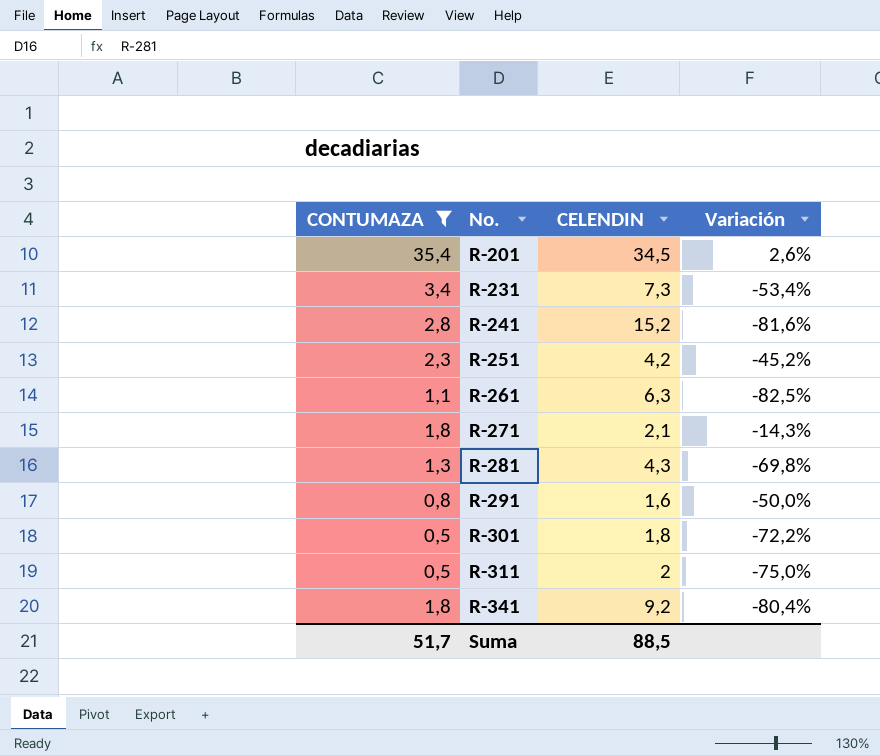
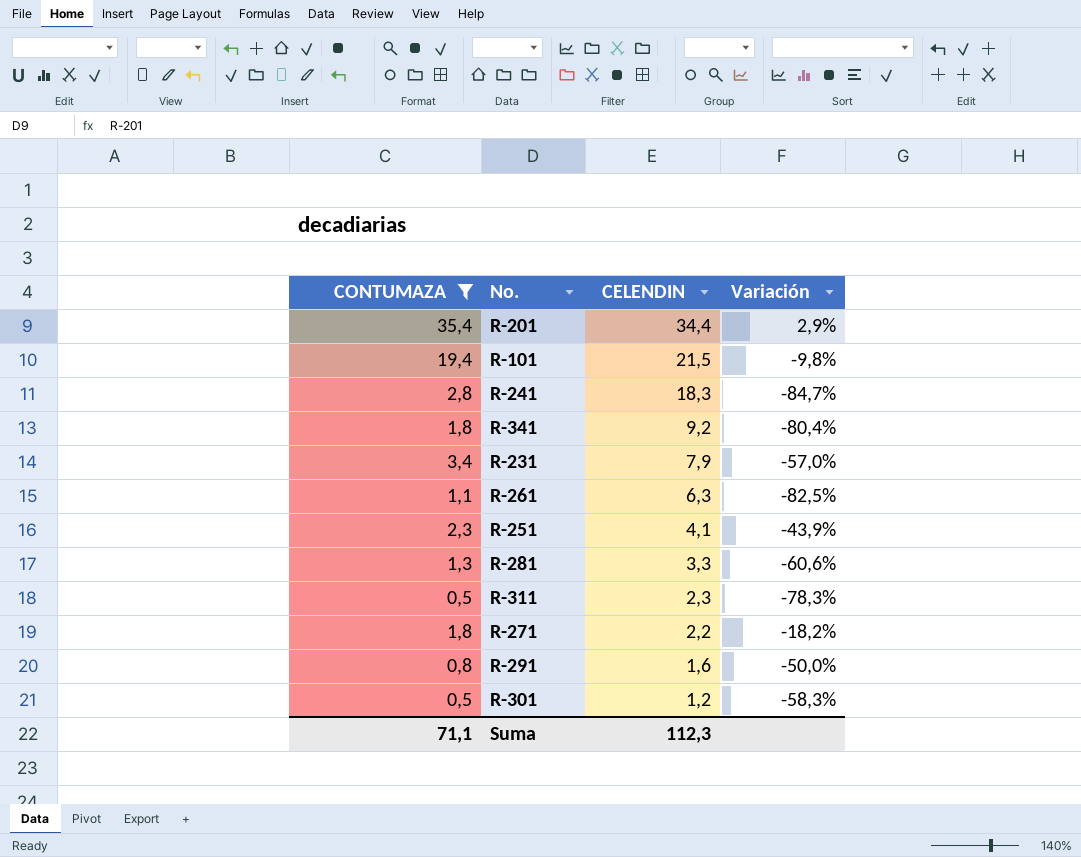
row order: No. ascending -> CELENDIN descending
R-201 | CELENDIN: 34,5 -> 34,4
R-201 | Variación: 2,6% -> 2,9%
row R-101: none -> 19,4 | 21,5 | -9,8%
R-241 | CELENDIN: 15,2 -> 18,3
R-241 | Variación: -81,6% -> -84,7%
R-231 | CELENDIN: 7,3 -> 7,9
R-231 | Variación: -53,4% -> -57,0%
R-251 | CELENDIN: 4,2 -> 4,1
R-251 | Variación: -45,2% -> -43,9%
R-281 | CELENDIN: 4,3 -> 3,3
R-281 | Variación: -69,8% -> -60,6%
R-311 | CELENDIN: 2 -> 2,3
R-311 | Variación: -75,0% -> -78,3%
R-271 | CELENDIN: 2,1 -> 2,2
R-271 | Variación: -14,3% -> -18,2%
R-301 | CELENDIN: 1,8 -> 1,2
R-301 | Variación: -72,2% -> -58,3%
Suma | CONTUMAZA: 51,7 -> 71,1
Suma | CELENDIN: 88,5 -> 112,3

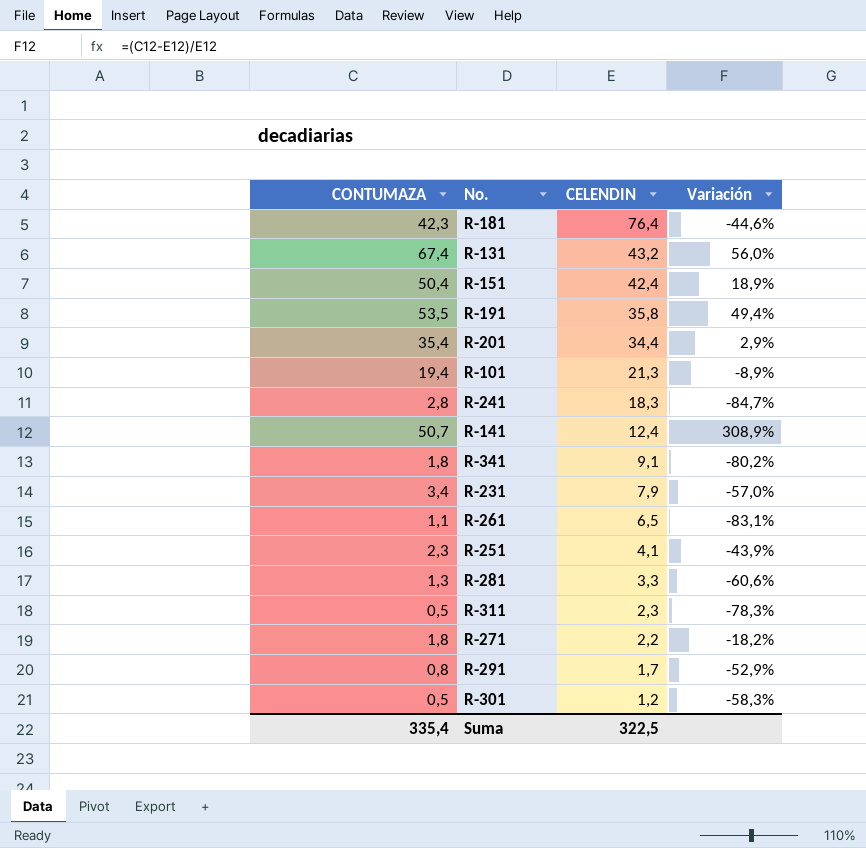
filter: CONTUMAZA <= 35,4 -> none
R-101 | CELENDIN: 21,5 -> 21,3
R-101 | Variación: -9,8% -> -8,9%
R-341 | CELENDIN: 9,2 -> 9,1
R-341 | Variación: -80,4% -> -80,2%
R-261 | CELENDIN: 6,3 -> 6,5
R-261 | Variación: -82,5% -> -83,1%
R-291 | CELENDIN: 1,6 -> 1,7
R-291 | Variación: -50,0% -> -52,9%
Suma | CONTUMAZA: 71,1 -> 335,4
Suma | CELENDIN: 112,3 -> 322,5

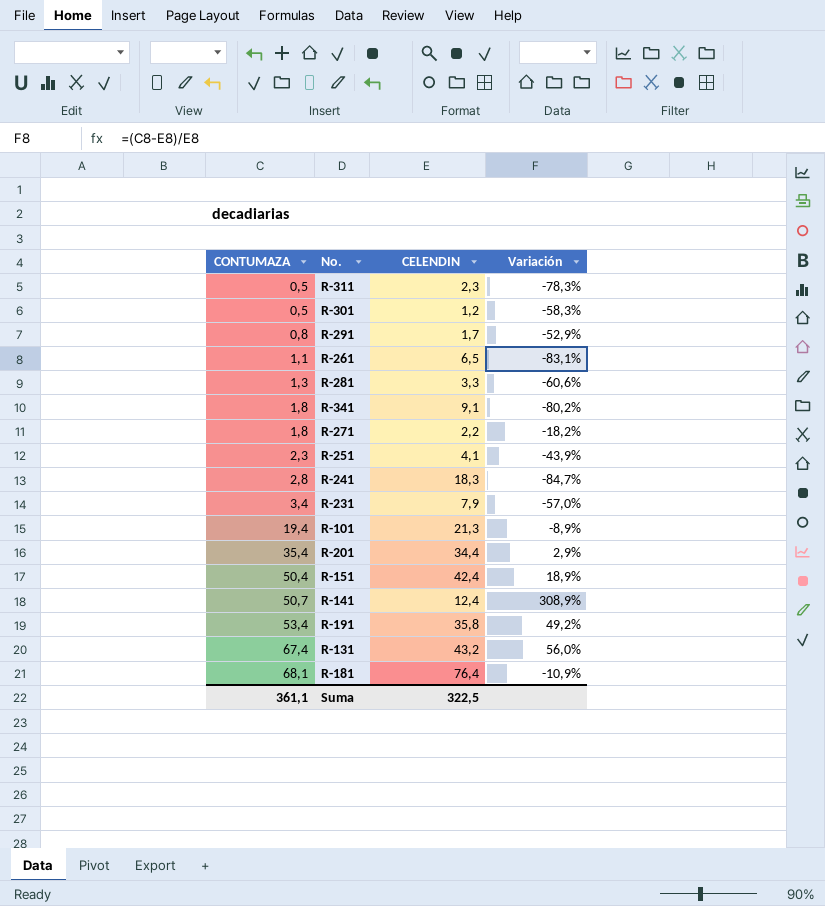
row order: CELENDIN descending -> CONTUMAZA ascending
R-191 | CONTUMAZA: 53,5 -> 53,4
R-191 | Variación: 49,4% -> 49,2%
R-181 | CONTUMAZA: 42,3 -> 68,1
R-181 | Variación: -44,6% -> -10,9%
Suma | CONTUMAZA: 335,4 -> 361,1

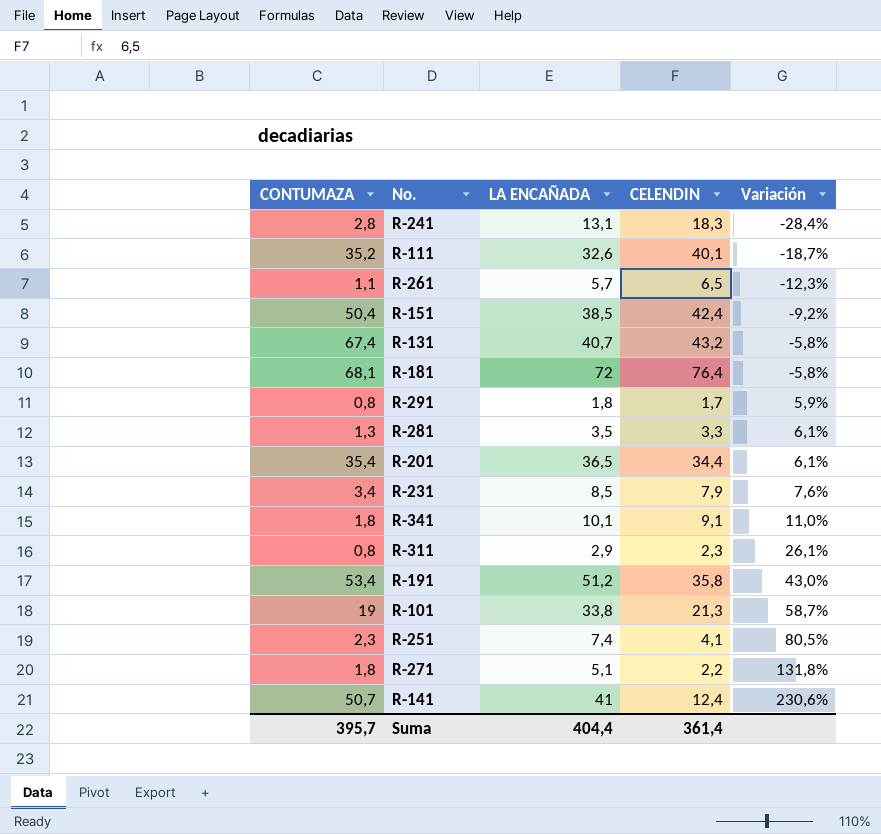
row order: CONTUMAZA ascending -> Variación ascending
column LA ENCAÑADA | position: none -> 3
column Variación | formula: ([CONTUMAZA] - [CELENDIN]) / [CELENDIN] -> ([LA ENCAÑADA] - [CELENDIN]) / [CELENDIN]
row R-301: 0,5 | 1,2 | -58,3% -> none
row R-111: none -> 35,2 | 32,6 | 40,1 | -18,7%
R-311 | CONTUMAZA: 0,5 -> 0,8
R-101 | CONTUMAZA: 19,4 -> 19
Suma | CONTUMAZA: 361,1 -> 395,7
Suma | CELENDIN: 322,5 -> 361,4

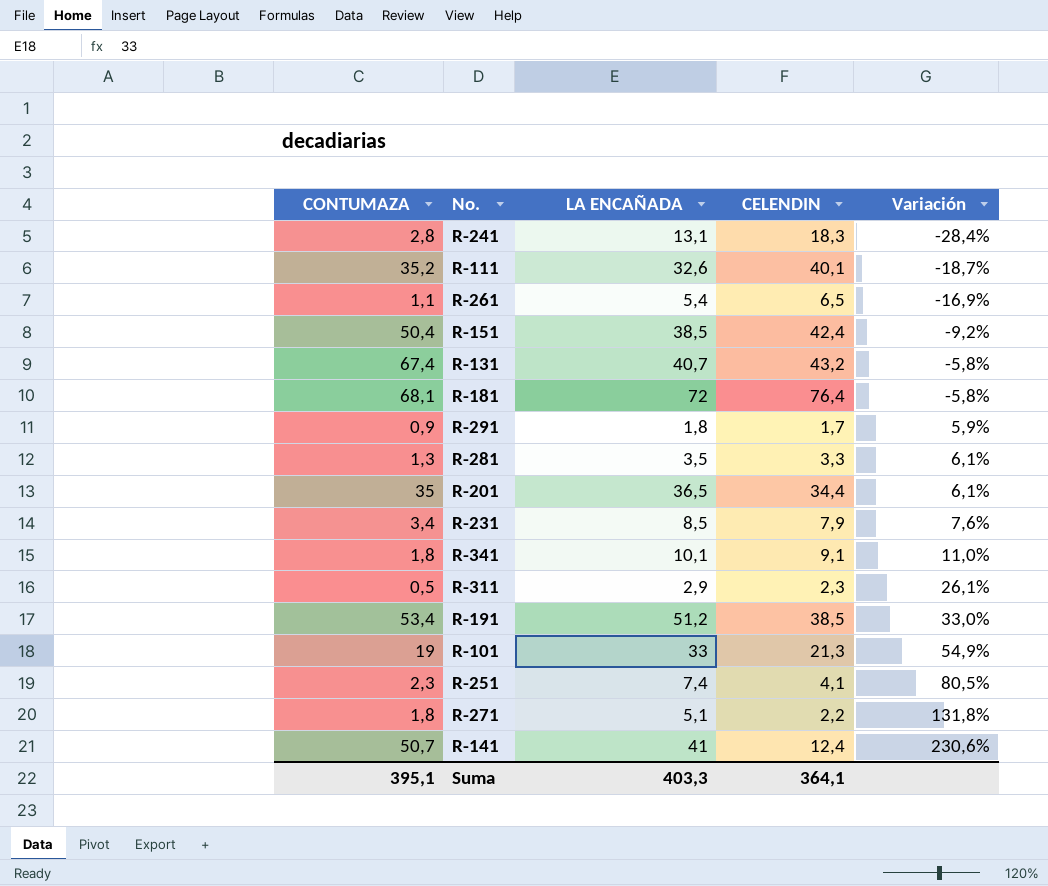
R-261 | LA ENCAÑADA: 5,7 -> 5,4
R-261 | Variación: -12,3% -> -16,9%
R-291 | CONTUMAZA: 0,8 -> 0,9
R-201 | CONTUMAZA: 35,4 -> 35
R-311 | CONTUMAZA: 0,8 -> 0,5
R-191 | CELENDIN: 35,8 -> 38,5
R-191 | Variación: 43,0% -> 33,0%
R-101 | LA ENCAÑADA: 33,8 -> 33
R-101 | Variación: 58,7% -> 54,9%
Suma | CONTUMAZA: 395,7 -> 395,1
Suma | LA ENCAÑADA: 404,4 -> 403,3
Suma | CELENDIN: 361,4 -> 364,1

